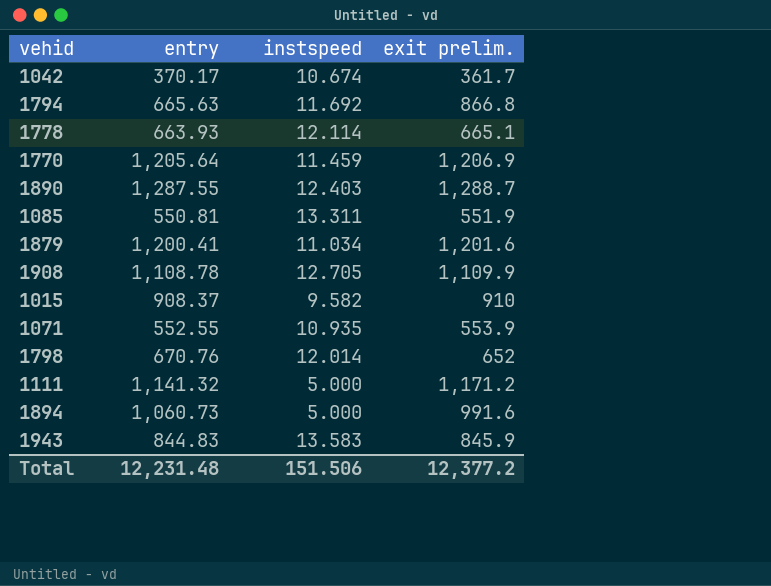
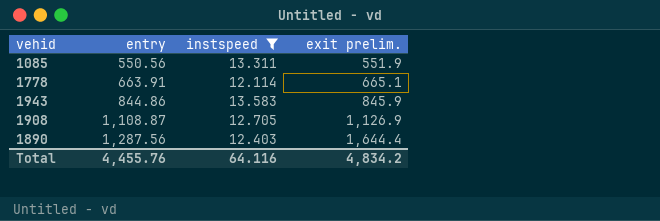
filter: none -> instspeed >= 12.114
row order: none -> entry ascending
1085 | entry: 550.81 -> 550.56
1778 | entry: 663.93 -> 663.91
1943 | entry: 844.83 -> 844.86
1908 | entry: 1,108.78 -> 1,108.87
1908 | exit prelim.: 1,109.9 -> 1,126.9
1890 | entry: 1,287.55 -> 1,287.56
1890 | exit prelim.: 1,288.7 -> 1,644.4
Total | entry: 12,231.48 -> 4,455.76
Total | instspeed: 151.506 -> 64.116
Total | exit prelim.: 12,377.2 -> 4,834.2

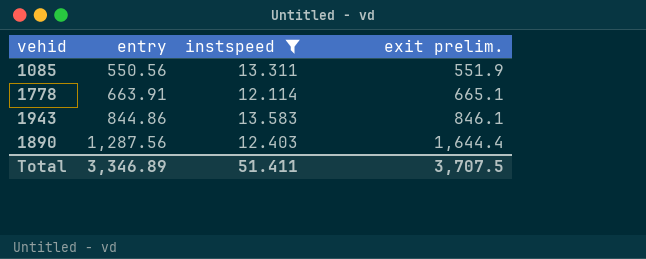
row 1908: 1,108.87 | 12.705 | 1,126.9 -> none
1943 | exit prelim.: 845.9 -> 846.1
Total | entry: 4,455.76 -> 3,346.89
Total | instspeed: 64.116 -> 51.411
Total | exit prelim.: 4,834.2 -> 3,707.5

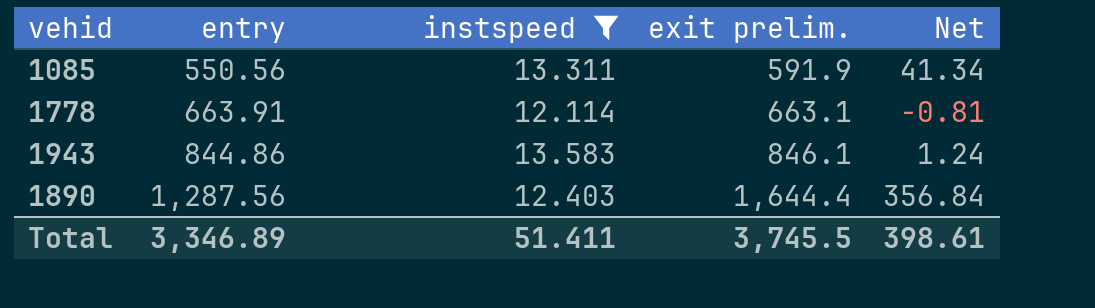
column Net | formula: none -> [exit prelim.] - [entry]
1085 | exit prelim.: 551.9 -> 591.9
1778 | exit prelim.: 665.1 -> 663.1
Total | exit prelim.: 3,707.5 -> 3,745.5

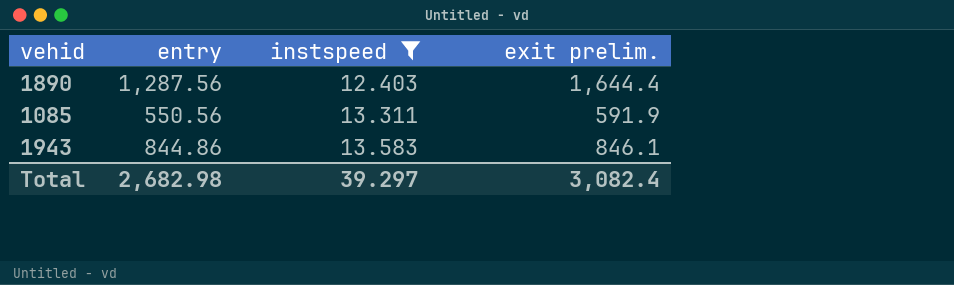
row order: entry ascending -> instspeed ascending
column Net | formula: [exit prelim.] - [entry] -> none
row 1778: 663.91 | 12.114 | 663.1 | -0.81 -> none
Total | entry: 3,346.89 -> 2,682.98
Total | instspeed: 51.411 -> 39.297
Total | exit prelim.: 3,745.5 -> 3,082.4

